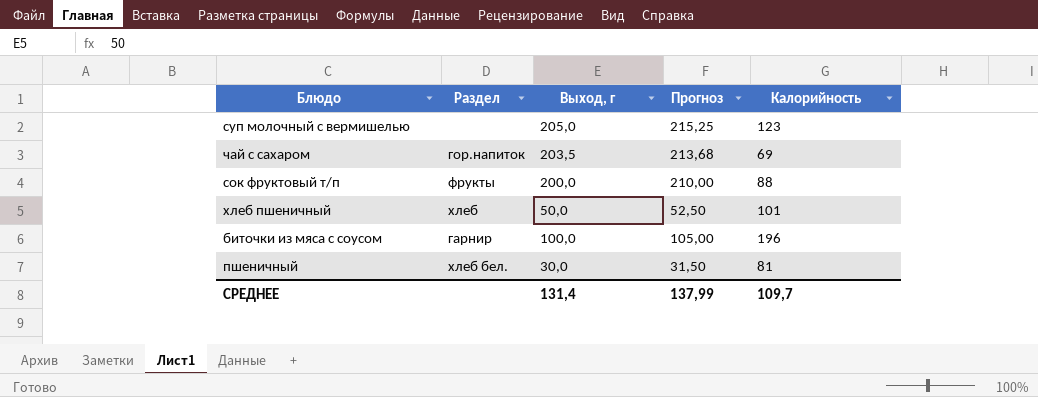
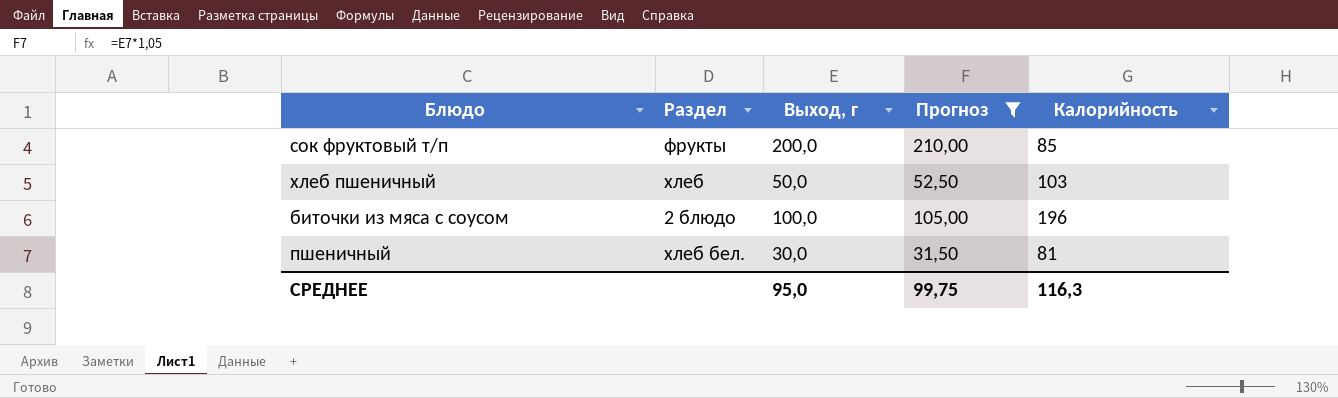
filter: none -> Прогноз <= 210,00
сок фруктовый т/п | Калорийность: 88 -> 85
хлеб пшеничный | Калорийность: 101 -> 103
биточки из мяса с соусом | Раздел: гарнир -> 2 блюдо
СРЕДНЕЕ | Выход, г: 131,4 -> 95,0
СРЕДНЕЕ | Прогноз: 137,99 -> 99,75
СРЕДНЕЕ | Калорийность: 109,7 -> 116,3

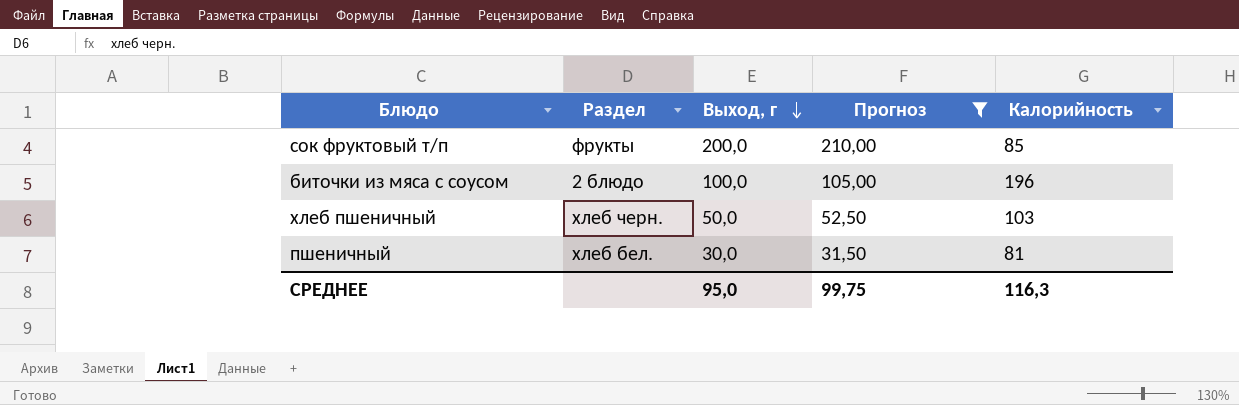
row order: none -> Выход, г descending
хлеб пшеничный | Раздел: хлеб -> хлеб черн.

